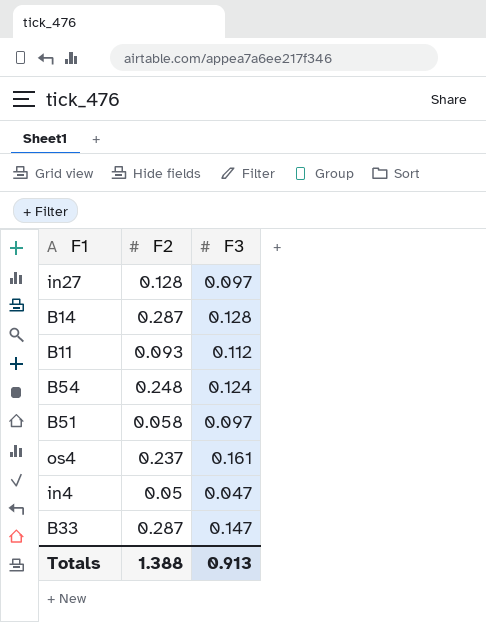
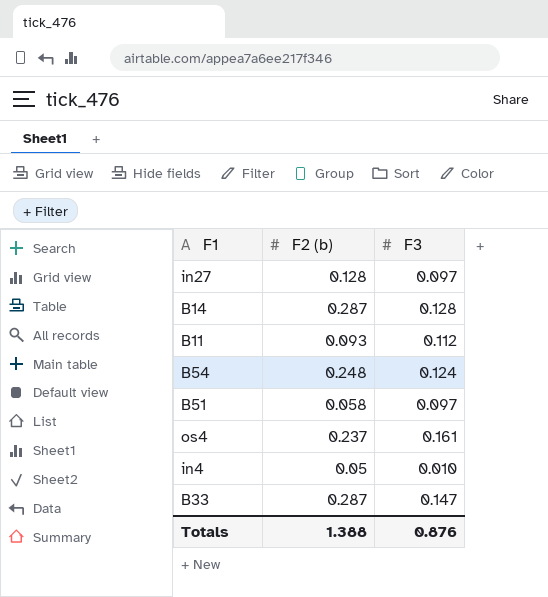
column name: F2 -> F2 (b)
in4 | F3: 0.047 -> 0.010
Totals | F3: 0.913 -> 0.876

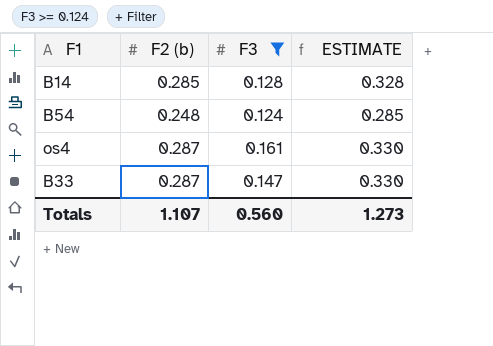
filter: none -> F3 >= 0.124
column ESTIMATE | formula: none -> [F2 (b)] * 1.15
B14 | F2 (b): 0.287 -> 0.285
os4 | F2 (b): 0.237 -> 0.287
Totals | F2 (b): 1.388 -> 1.107
Totals | F3: 0.876 -> 0.560

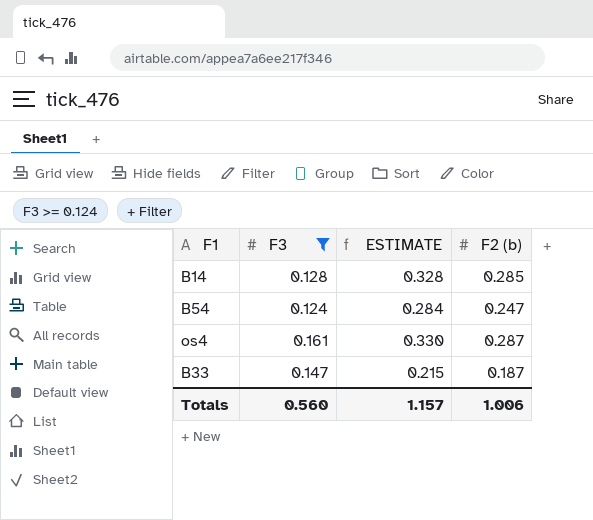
column F2 (b) | position: 2 -> 4
B54 | ESTIMATE: 0.285 -> 0.284
B54 | F2 (b): 0.248 -> 0.247
B33 | ESTIMATE: 0.330 -> 0.215
B33 | F2 (b): 0.287 -> 0.187
Totals | ESTIMATE: 1.273 -> 1.157
Totals | F2 (b): 1.107 -> 1.006

